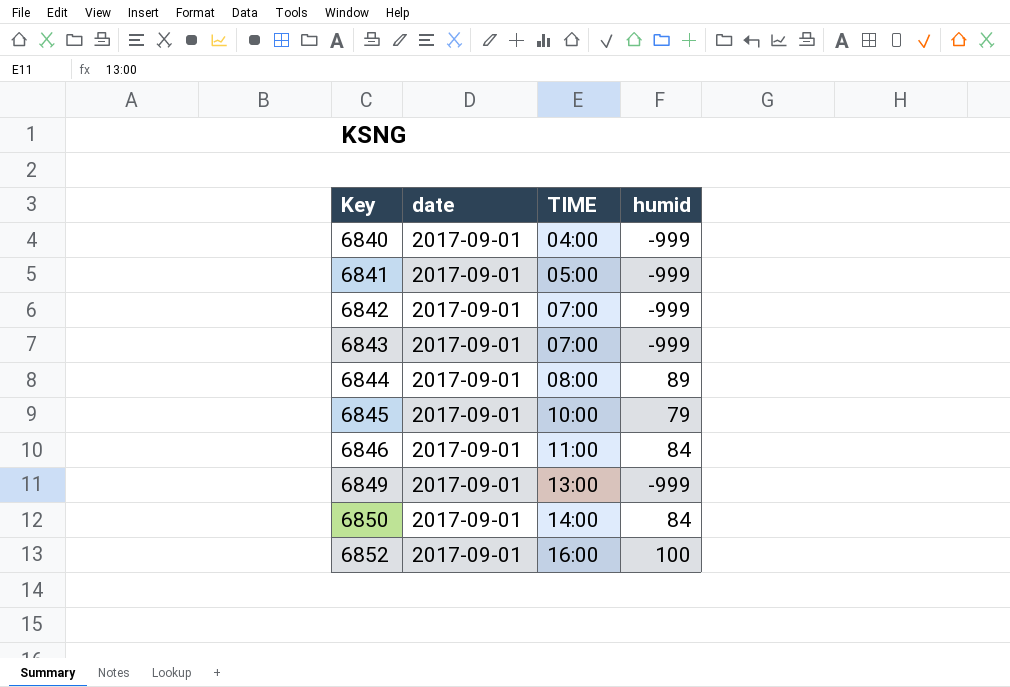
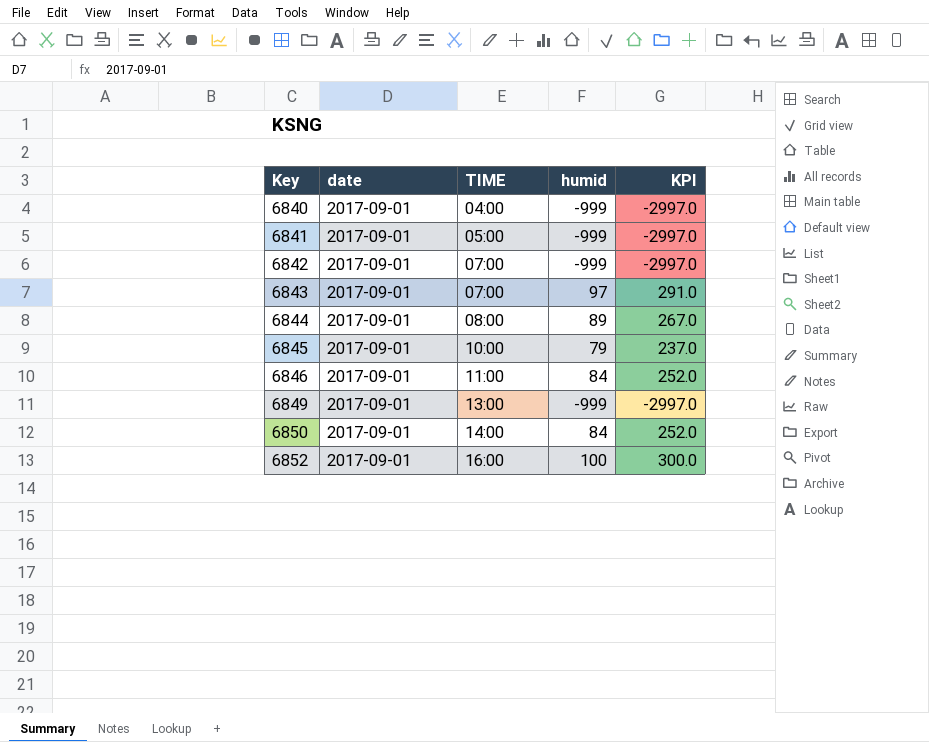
column KPI | formula: none -> [humid] * 3
6843 | humid: -999 -> 97

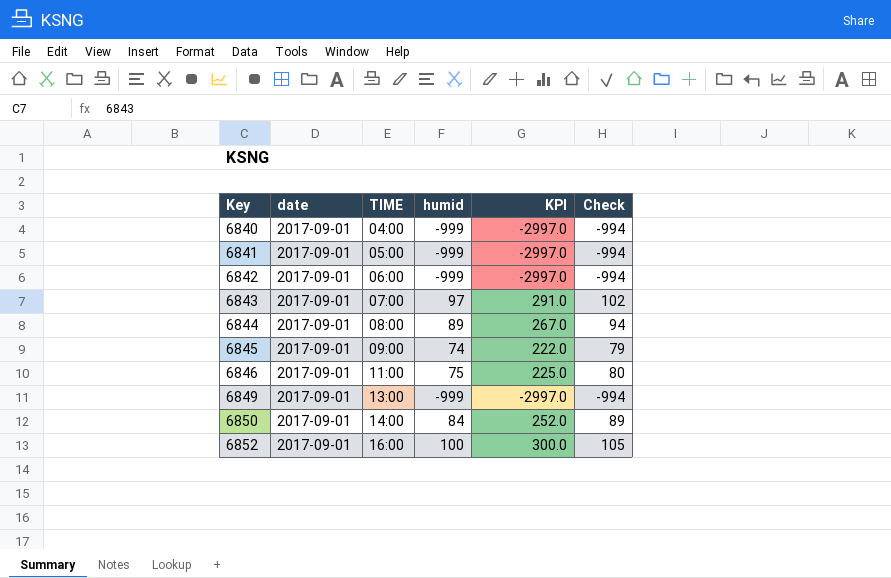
column Check | formula: none -> [humid] + 5
6842 | TIME: 07:00 -> 06:00
6845 | TIME: 10:00 -> 09:00
6845 | humid: 79 -> 74
6845 | KPI: 237.0 -> 222.0
6846 | humid: 84 -> 75
6846 | KPI: 252.0 -> 225.0

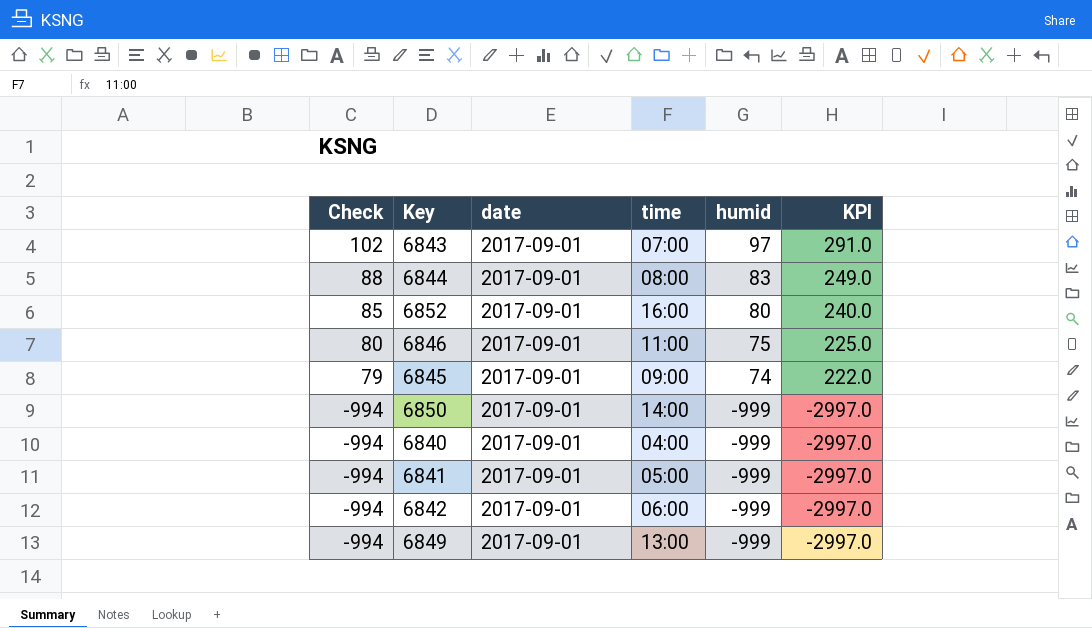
row order: Key ascending -> Check descending
column Check | position: 6 -> 1
column name: TIME -> time
6844 | Check: 94 -> 88
6844 | humid: 89 -> 83
6844 | KPI: 267.0 -> 249.0
6852 | Check: 105 -> 85
6852 | humid: 100 -> 80
6852 | KPI: 300.0 -> 240.0
6850 | Check: 89 -> -994
6850 | humid: 84 -> -999
6850 | KPI: 252.0 -> -2997.0

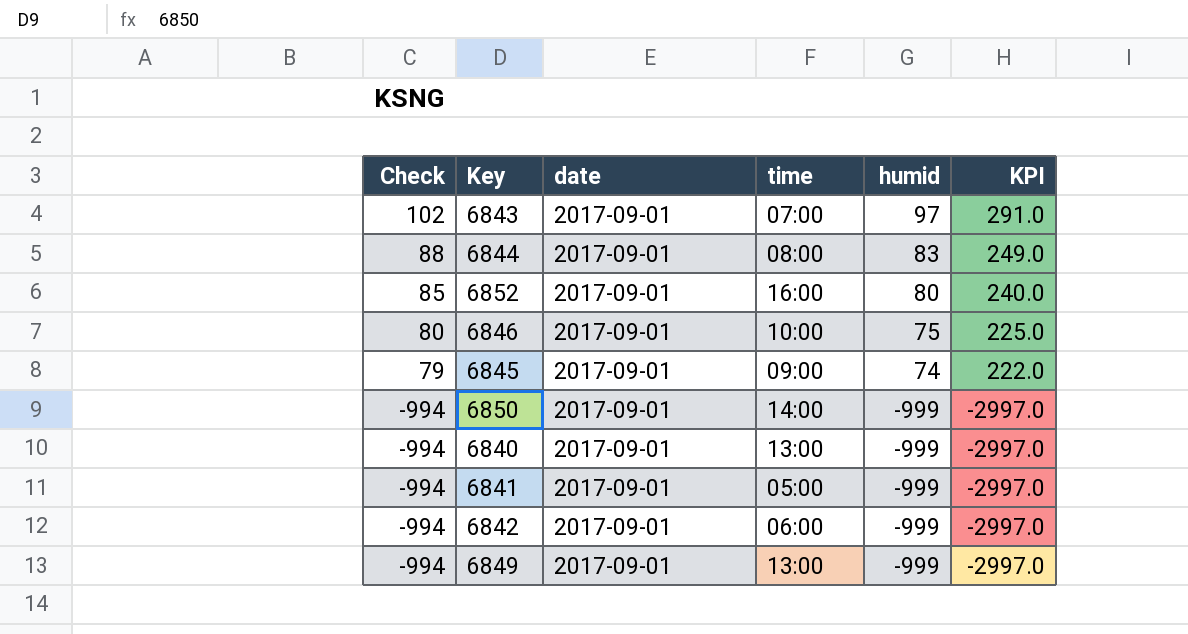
6846 | time: 11:00 -> 10:00
6840 | time: 04:00 -> 13:00

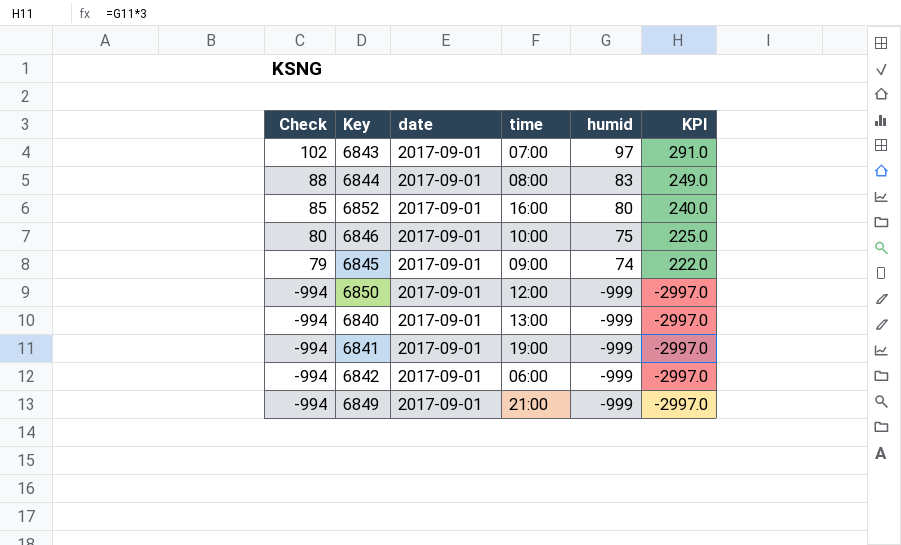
6850 | time: 14:00 -> 12:00
6841 | time: 05:00 -> 19:00
6849 | time: 13:00 -> 21:00

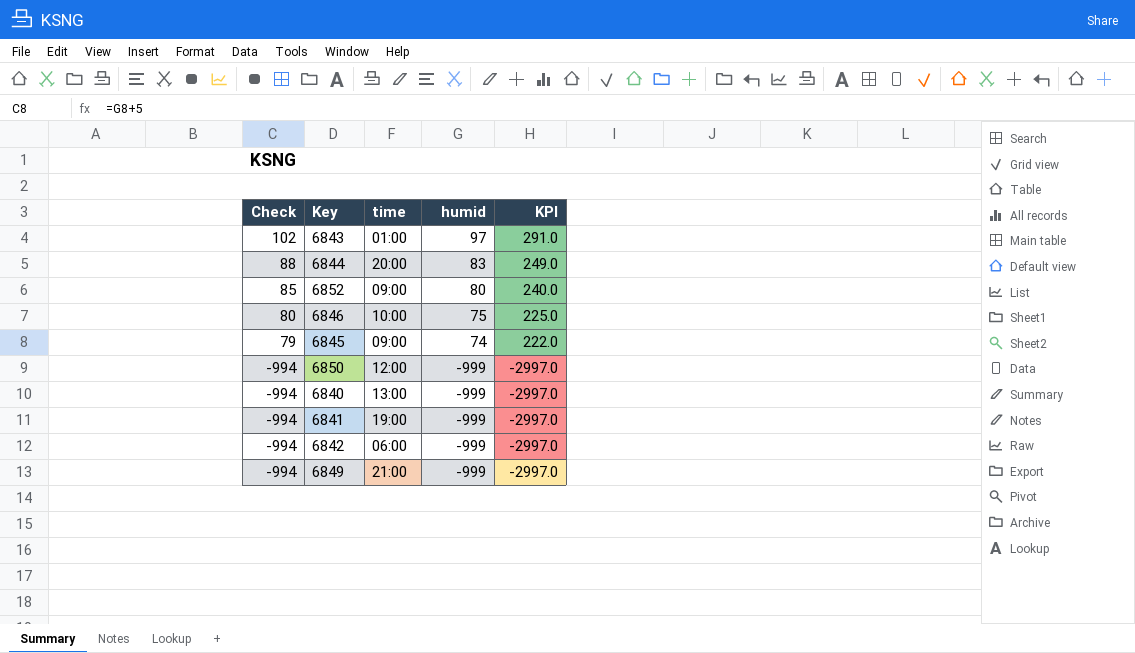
column date | position: 3 -> none
6843 | time: 07:00 -> 01:00
6844 | time: 08:00 -> 20:00
6852 | time: 16:00 -> 09:00

